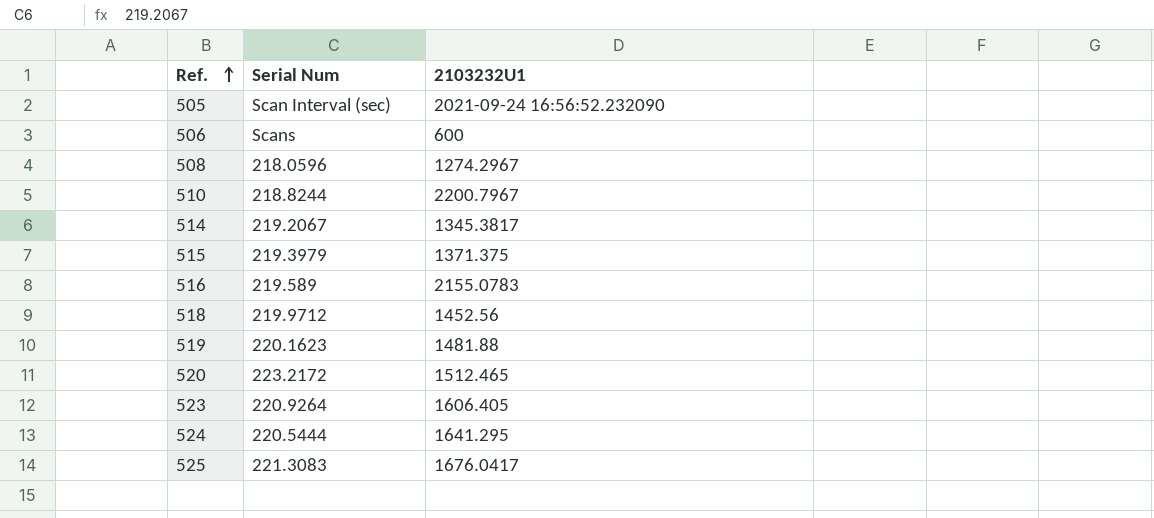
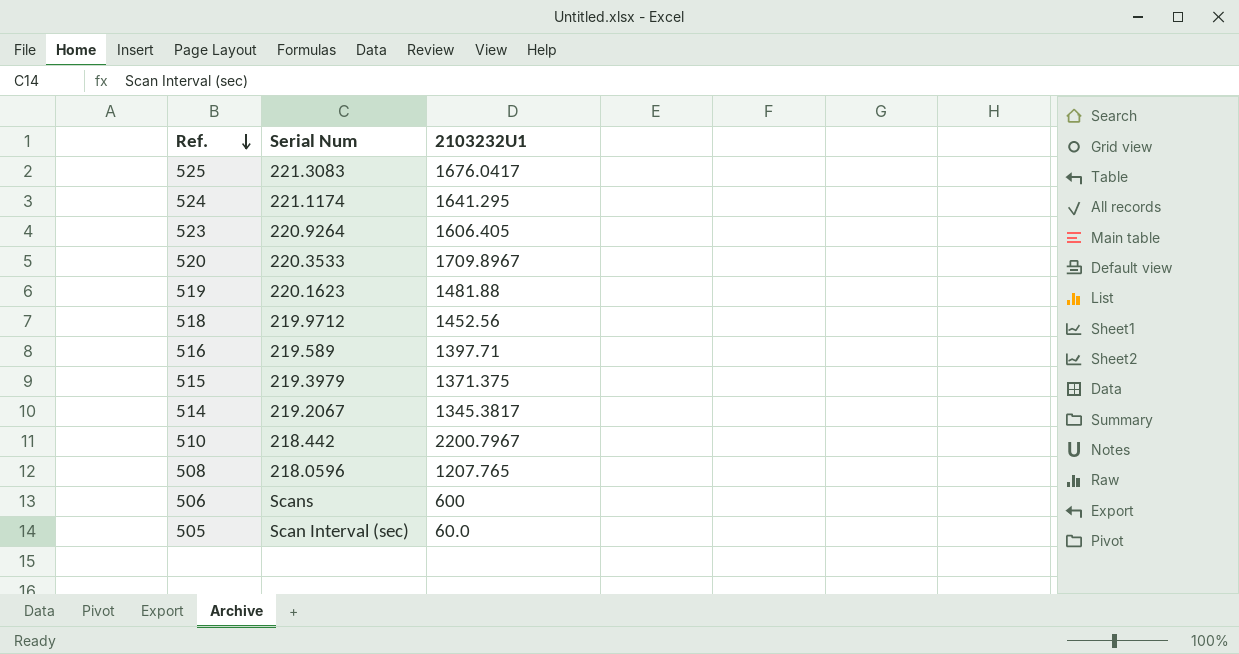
row order: Ref. ascending -> Ref. descending
524 | Serial Num: 220.5444 -> 221.1174
520 | Serial Num: 223.2172 -> 220.3533
520 | 2103232U1: 1512.465 -> 1709.8967
516 | 2103232U1: 2155.0783 -> 1397.71
510 | Serial Num: 218.8244 -> 218.442
508 | 2103232U1: 1274.2967 -> 1207.765
505 | 2103232U1: 2021-09-24 16:56:52.232090 -> 60.0

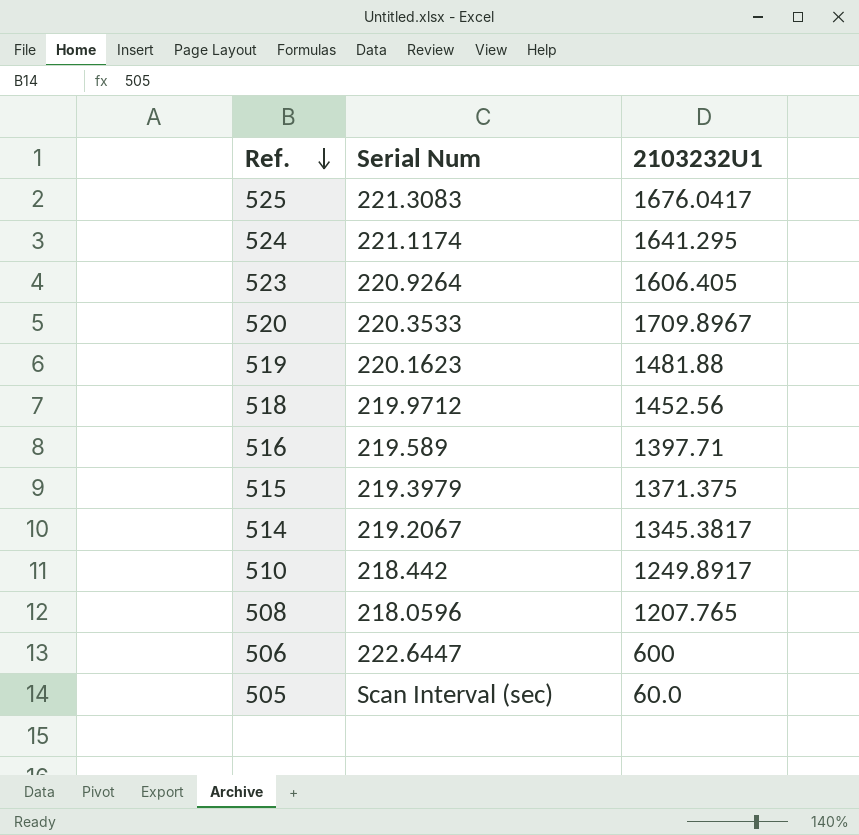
510 | 2103232U1: 2200.7967 -> 1249.8917
506 | Serial Num: Scans -> 222.6447

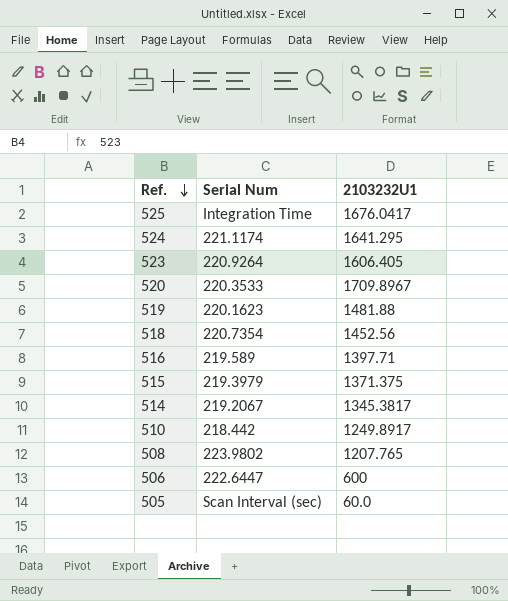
525 | Serial Num: 221.3083 -> Integration Time
518 | Serial Num: 219.9712 -> 220.7354
508 | Serial Num: 218.0596 -> 223.9802

